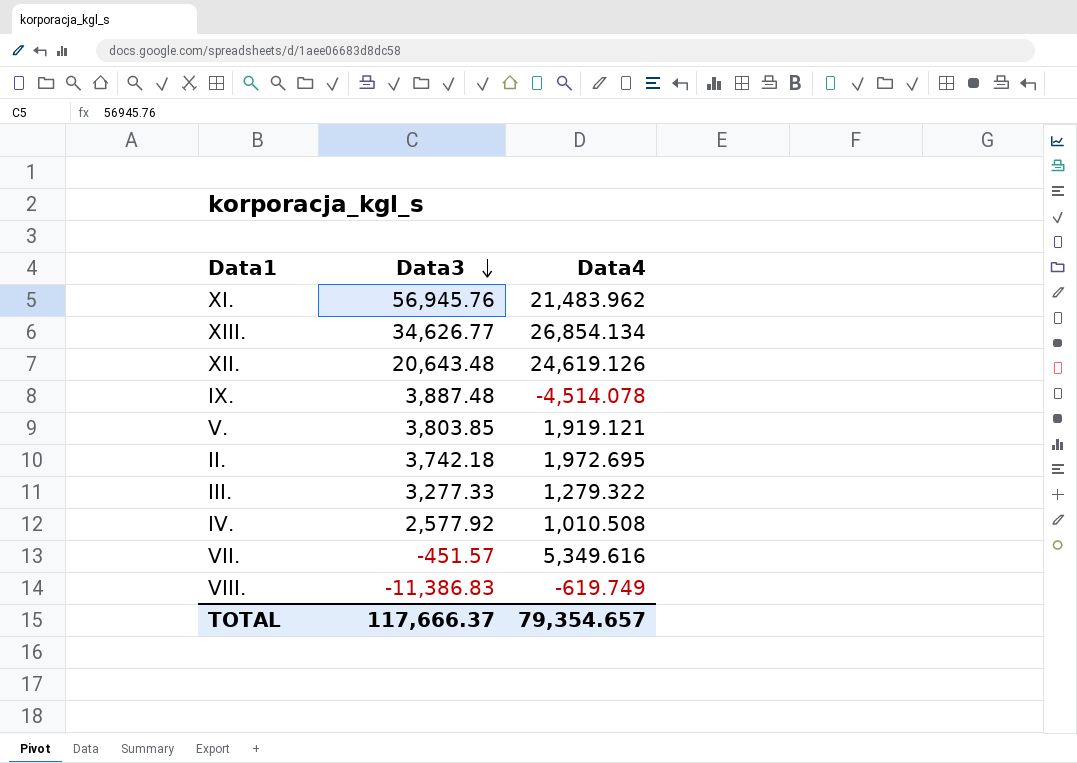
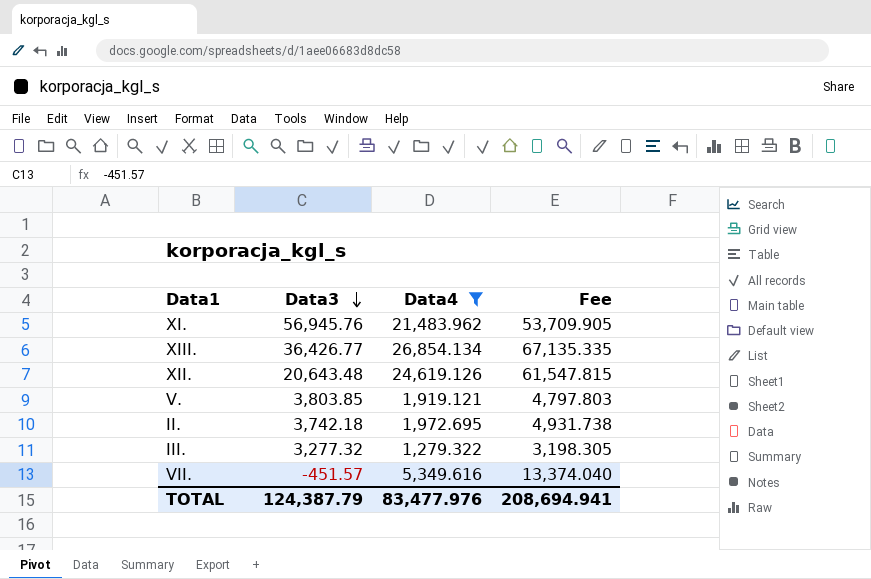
filter: none -> Data4 >= 1,279.322
column Fee | formula: none -> [Data4] * 2.5
XIII. | Data3: 34,626.77 -> 36,426.77
III. | Data3: 3,277.33 -> 3,277.32
TOTAL | Data3: 117,666.37 -> 124,387.79
TOTAL | Data4: 79,354.657 -> 83,477.976

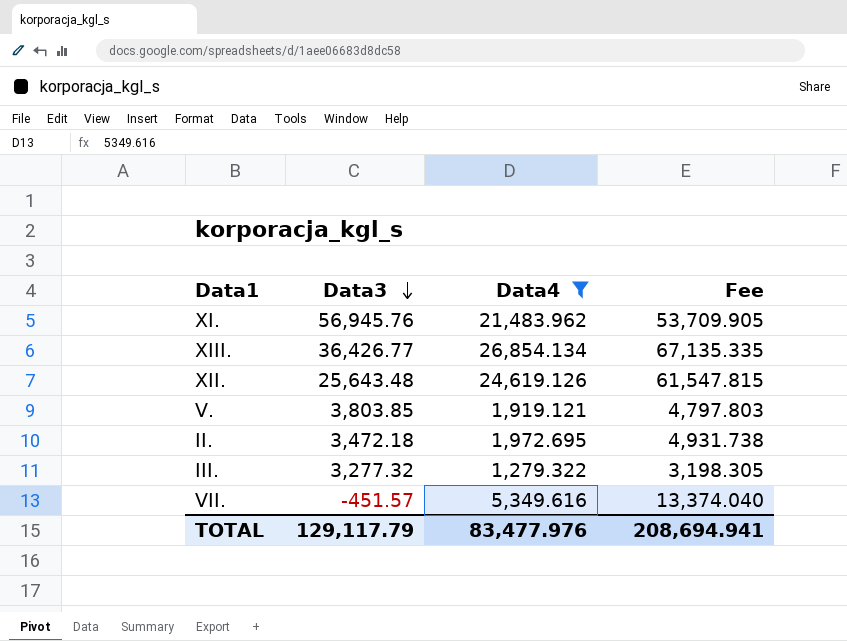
XII. | Data3: 20,643.48 -> 25,643.48
II. | Data3: 3,742.18 -> 3,472.18
TOTAL | Data3: 124,387.79 -> 129,117.79

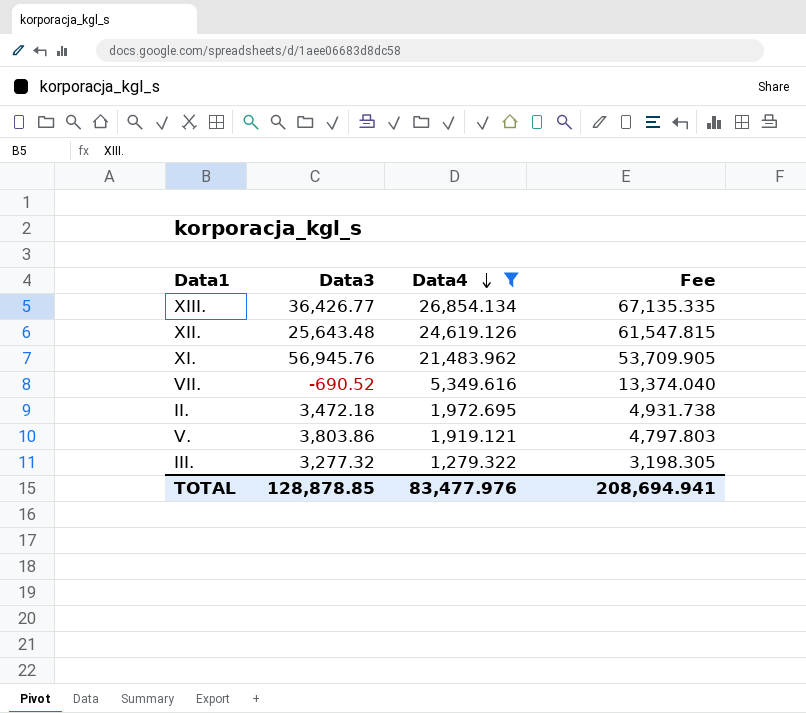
row order: Data3 descending -> Data4 descending
VII. | Data3: -451.57 -> -690.52
V. | Data3: 3,803.85 -> 3,803.86
TOTAL | Data3: 129,117.79 -> 128,878.85

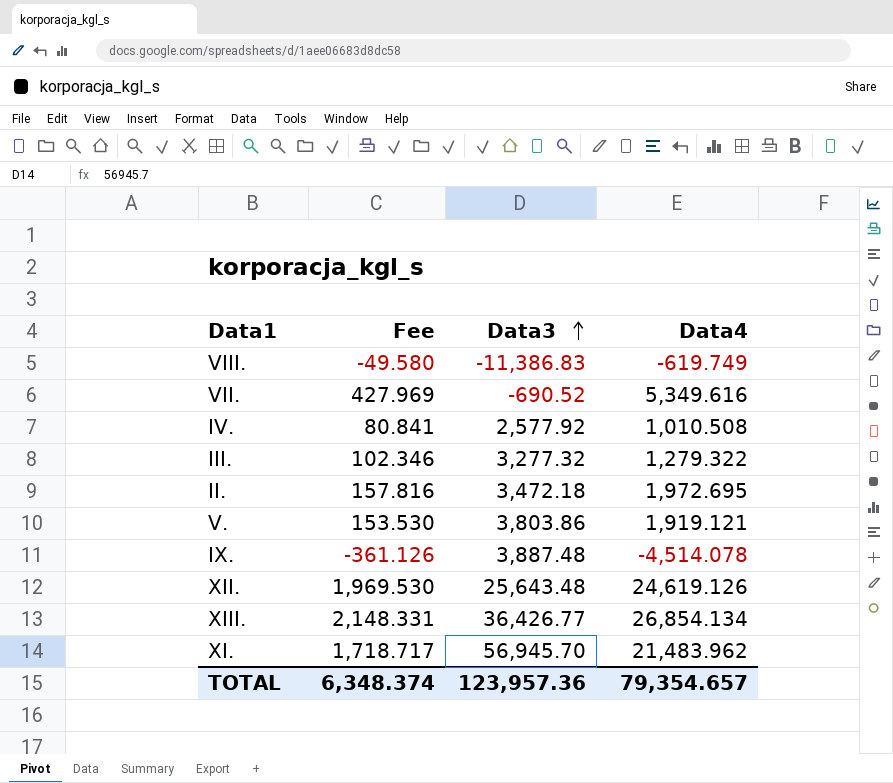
filter: Data4 >= 1,279.322 -> none
row order: Data4 descending -> Data3 ascending
column Fee | formula: [Data4] * 2.5 -> [Data4] * 0.08
column Fee | position: 4 -> 2
XI. | Data3: 56,945.76 -> 56,945.70
TOTAL | Fee: 208,694.941 -> 6,348.374
TOTAL | Data3: 128,878.85 -> 123,957.36
TOTAL | Data4: 83,477.976 -> 79,354.657

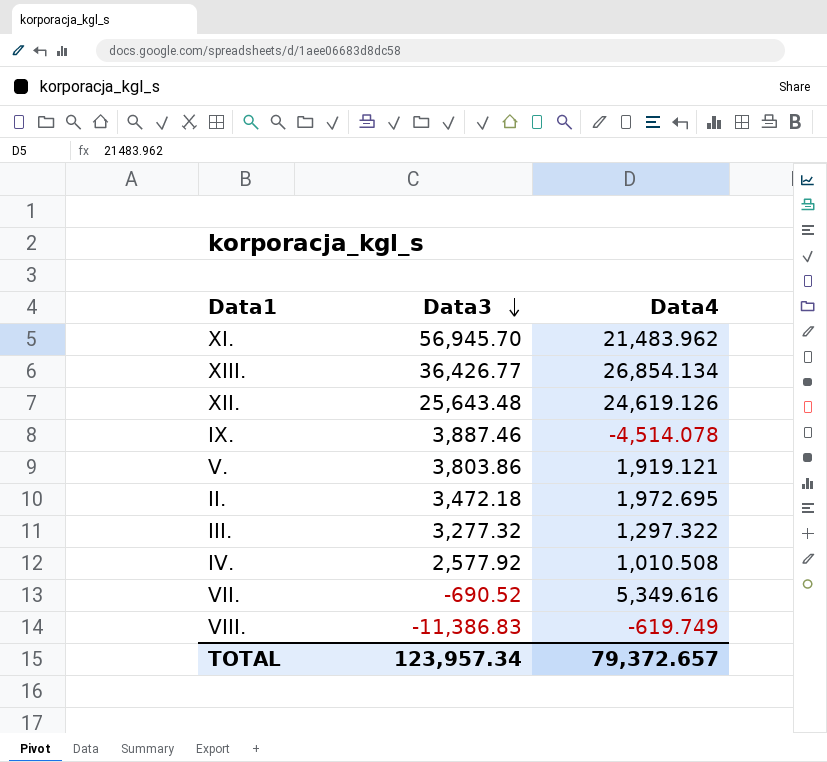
row order: Data3 ascending -> Data3 descending
column Fee | formula: [Data4] * 0.08 -> none
IX. | Data3: 3,887.48 -> 3,887.46
III. | Data4: 1,279.322 -> 1,297.322
TOTAL | Data3: 123,957.36 -> 123,957.34
TOTAL | Data4: 79,354.657 -> 79,372.657

